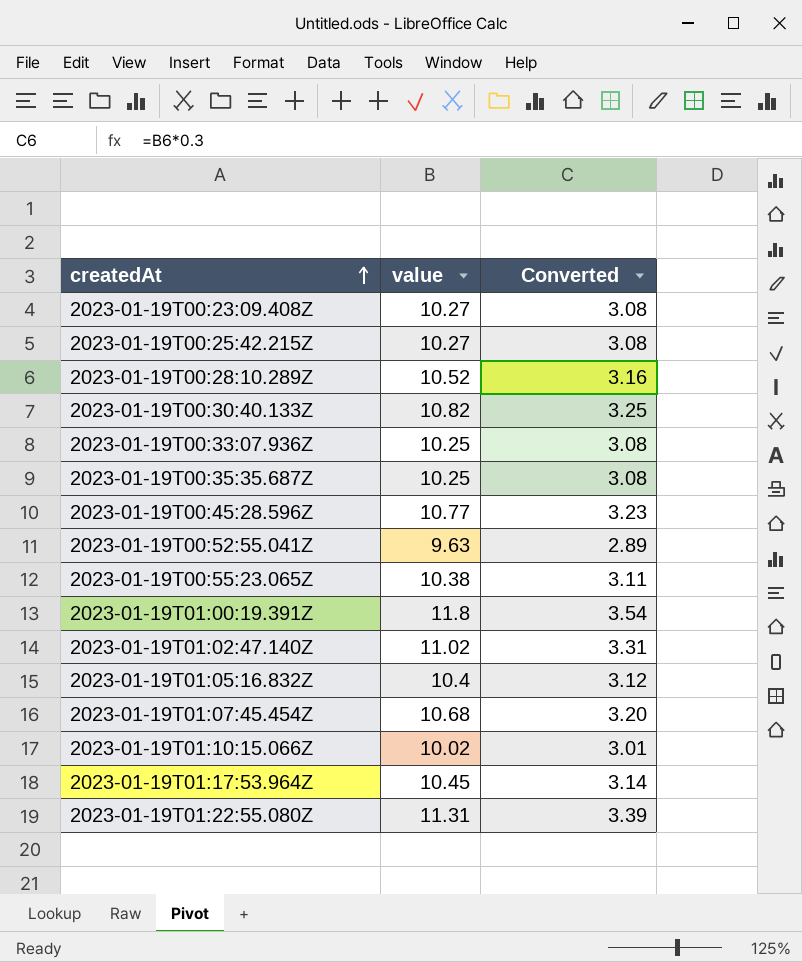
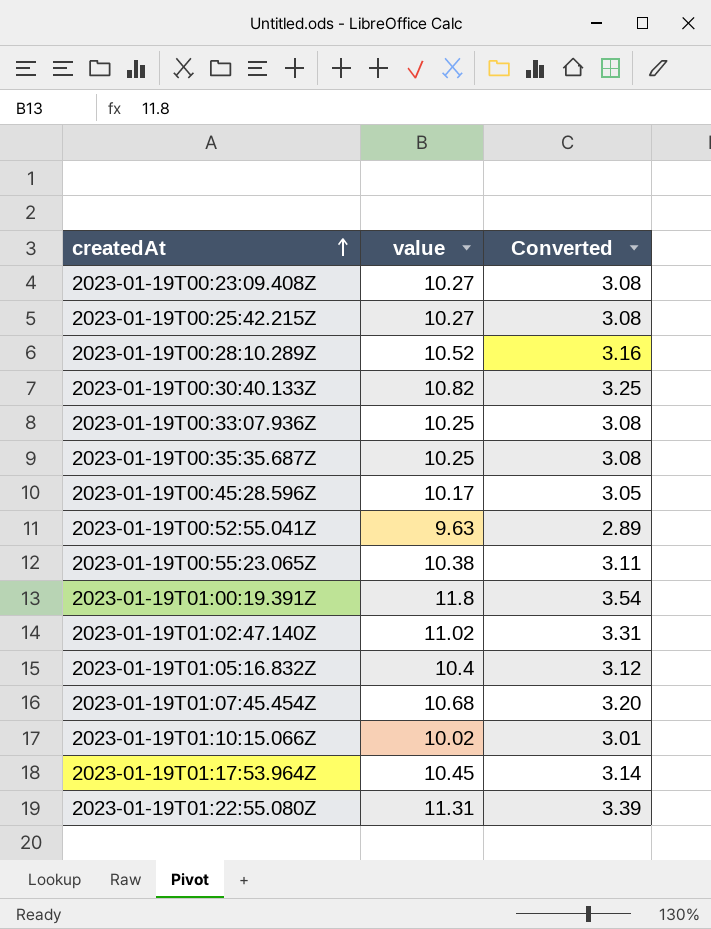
2023-01-19T00:45:28.596Z | value: 10.77 -> 10.17
2023-01-19T00:45:28.596Z | Converted: 3.23 -> 3.05

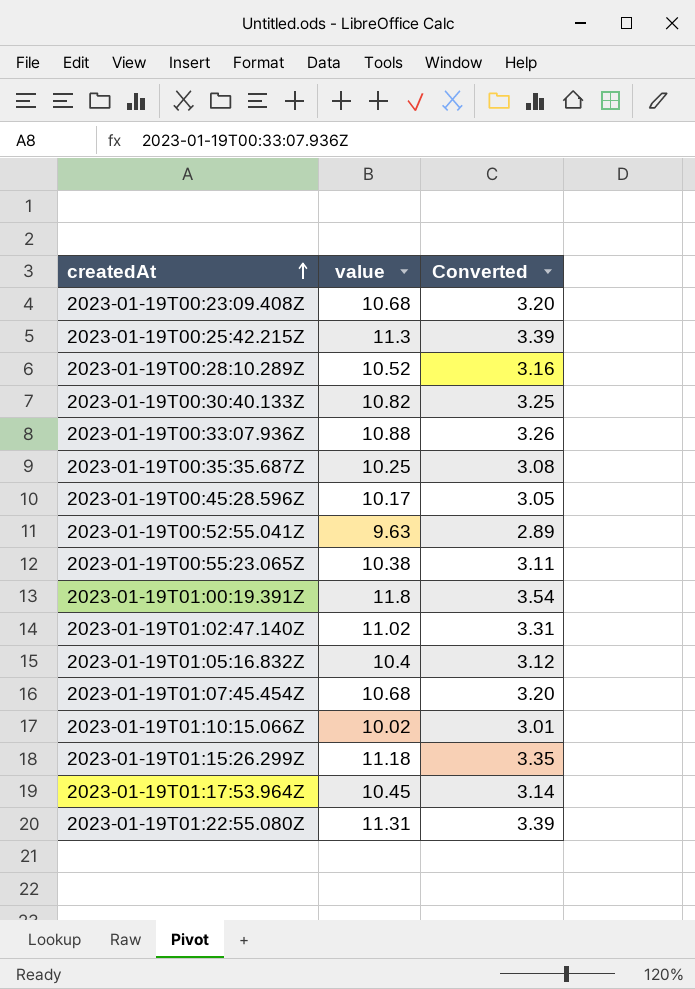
2023-01-19T00:23:09.408Z | value: 10.27 -> 10.68
2023-01-19T00:23:09.408Z | Converted: 3.08 -> 3.20
2023-01-19T00:25:42.215Z | value: 10.27 -> 11.3
2023-01-19T00:25:42.215Z | Converted: 3.08 -> 3.39
2023-01-19T00:33:07.936Z | value: 10.25 -> 10.88
2023-01-19T00:33:07.936Z | Converted: 3.08 -> 3.26
row 2023-01-19T01:15:26.299Z: none -> 11.18 | 3.35

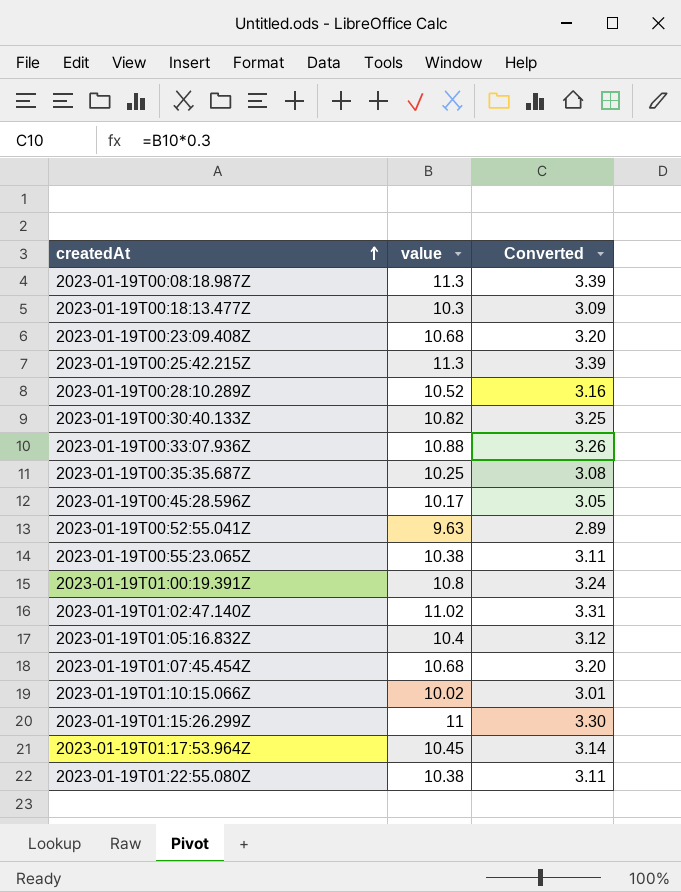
row 2023-01-19T00:08:18.987Z: none -> 11.3 | 3.39
row 2023-01-19T00:18:13.477Z: none -> 10.3 | 3.09
2023-01-19T01:00:19.391Z | value: 11.8 -> 10.8
2023-01-19T01:00:19.391Z | Converted: 3.54 -> 3.24
2023-01-19T01:15:26.299Z | value: 11.18 -> 11
2023-01-19T01:15:26.299Z | Converted: 3.35 -> 3.30
2023-01-19T01:22:55.080Z | value: 11.31 -> 10.38
2023-01-19T01:22:55.080Z | Converted: 3.39 -> 3.11

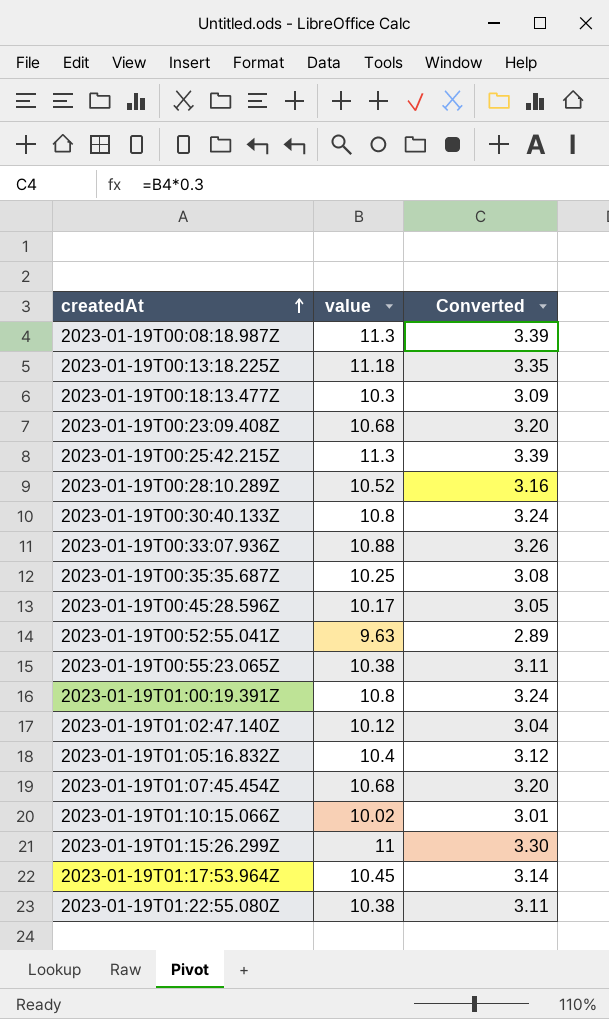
row 2023-01-19T00:13:18.225Z: none -> 11.18 | 3.35
2023-01-19T00:30:40.133Z | value: 10.82 -> 10.8
2023-01-19T00:30:40.133Z | Converted: 3.25 -> 3.24
2023-01-19T01:02:47.140Z | value: 11.02 -> 10.12
2023-01-19T01:02:47.140Z | Converted: 3.31 -> 3.04

